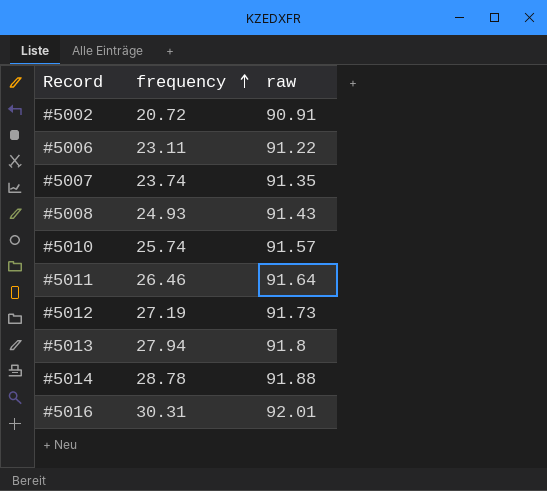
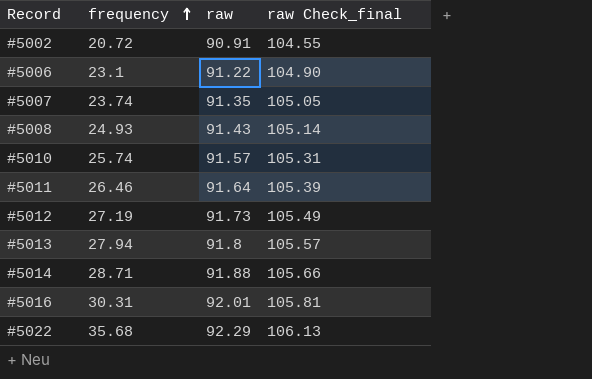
column raw Check_final | formula: none -> [raw] * 1.15
#5006 | frequency: 23.11 -> 23.1
#5014 | frequency: 28.78 -> 28.71
row #5022: none -> 35.68 | 92.29 | 106.13

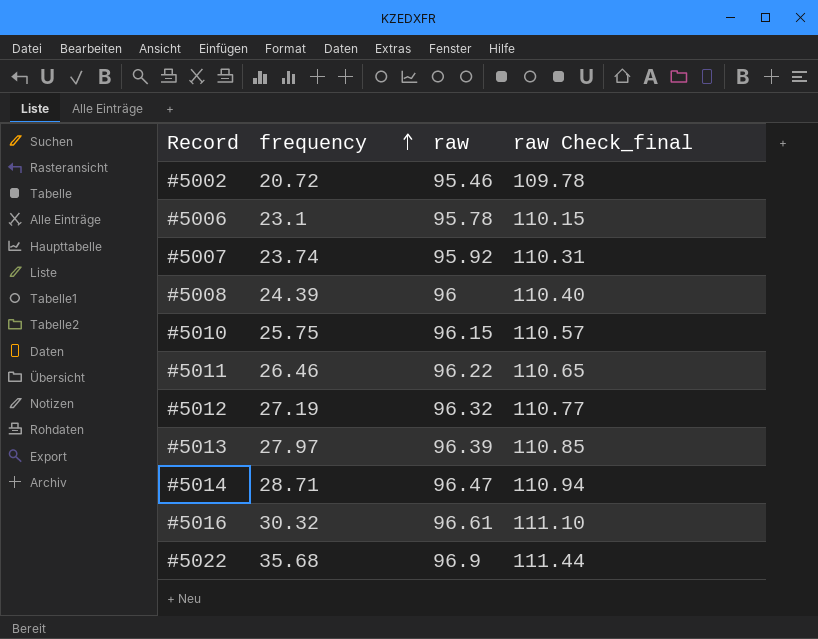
#5002 | raw: 90.91 -> 95.46
#5002 | raw Check_final: 104.55 -> 109.78
#5006 | raw: 91.22 -> 95.78
#5006 | raw Check_final: 104.90 -> 110.15
#5007 | raw: 91.35 -> 95.92
#5007 | raw Check_final: 105.05 -> 110.31
#5008 | frequency: 24.93 -> 24.39
#5008 | raw: 91.43 -> 96
#5008 | raw Check_final: 105.14 -> 110.40
#5010 | frequency: 25.74 -> 25.75
#5010 | raw: 91.57 -> 96.15
#5010 | raw Check_final: 105.31 -> 110.57
#5011 | raw: 91.64 -> 96.22
#5011 | raw Check_final: 105.39 -> 110.65
#5012 | raw: 91.73 -> 96.32
#5012 | raw Check_final: 105.49 -> 110.77
#5013 | frequency: 27.94 -> 27.97
#5013 | raw: 91.8 -> 96.39
#5013 | raw Check_final: 105.57 -> 110.85
#5014 | raw: 91.88 -> 96.47
#5014 | raw Check_final: 105.66 -> 110.94
#5016 | frequency: 30.31 -> 30.32
#5016 | raw: 92.01 -> 96.61
#5016 | raw Check_final: 105.81 -> 111.10
#5022 | raw: 92.29 -> 96.9
#5022 | raw Check_final: 106.13 -> 111.44

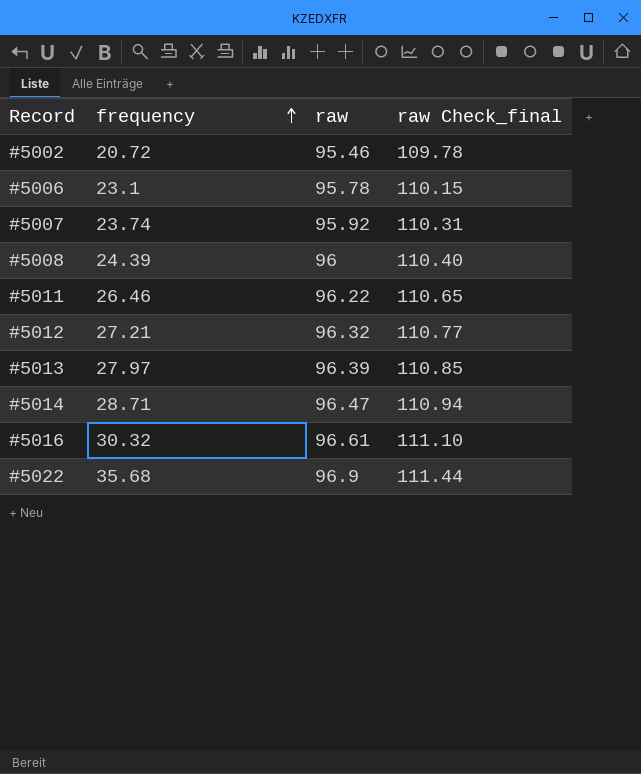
row #5010: 25.75 | 96.15 | 110.57 -> none
#5012 | frequency: 27.19 -> 27.21

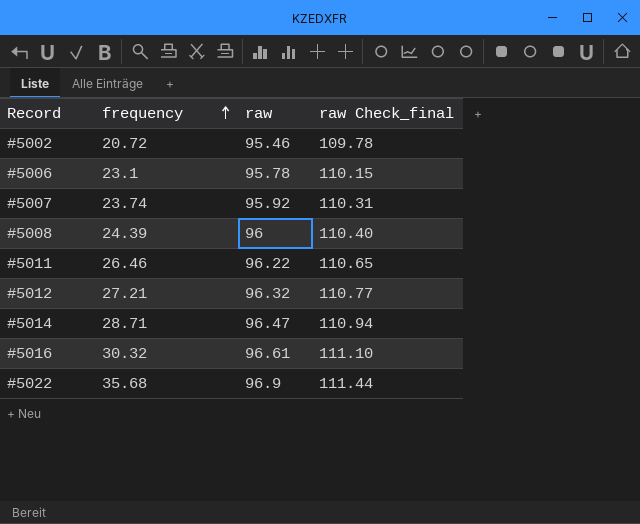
row #5013: 27.97 | 96.39 | 110.85 -> none

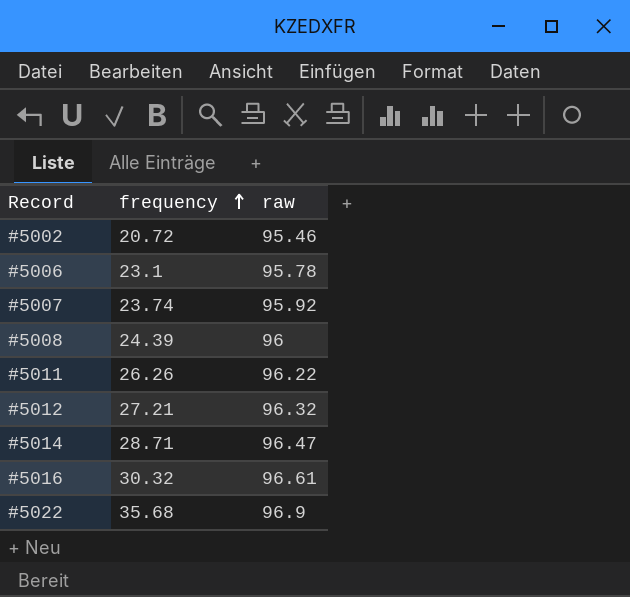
column raw Check_final | formula: [raw] * 1.15 -> none
#5011 | frequency: 26.46 -> 26.26

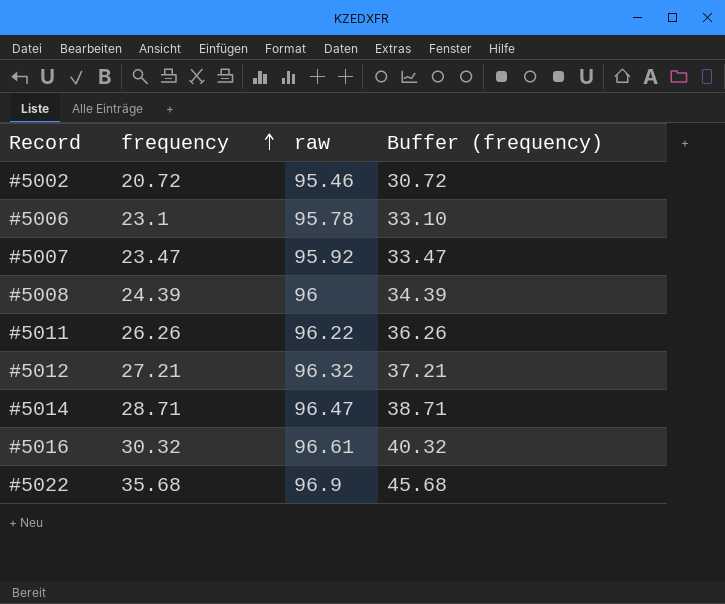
column Buffer (frequency) | formula: none -> [frequency] + 10
#5007 | frequency: 23.74 -> 23.47

